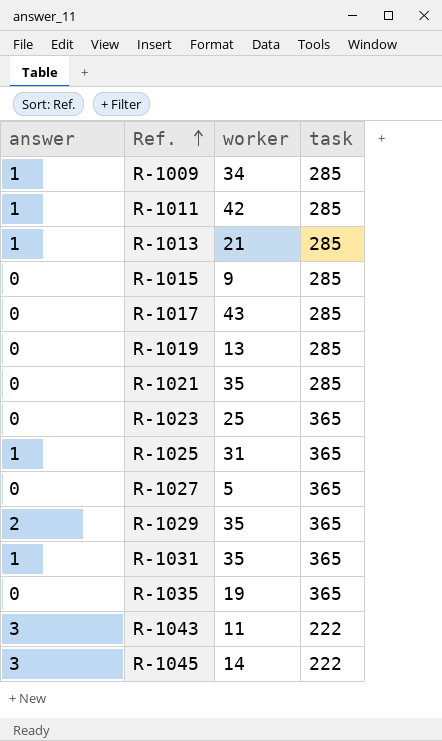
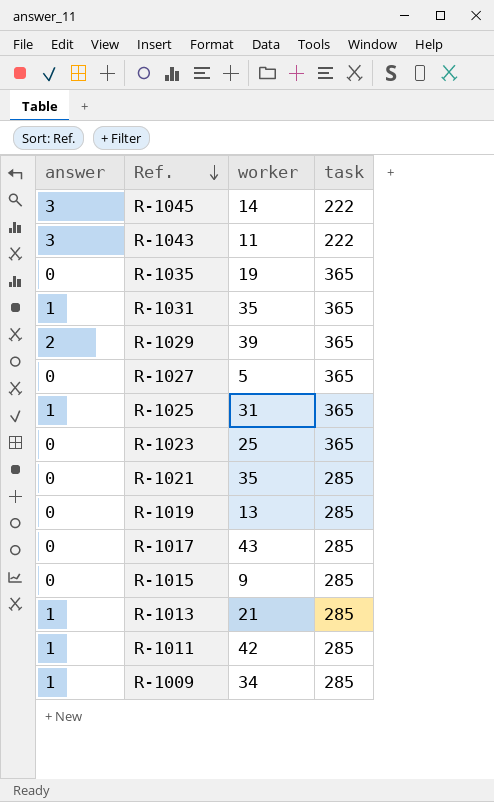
row order: Ref. ascending -> Ref. descending
R-1029 | worker: 35 -> 39

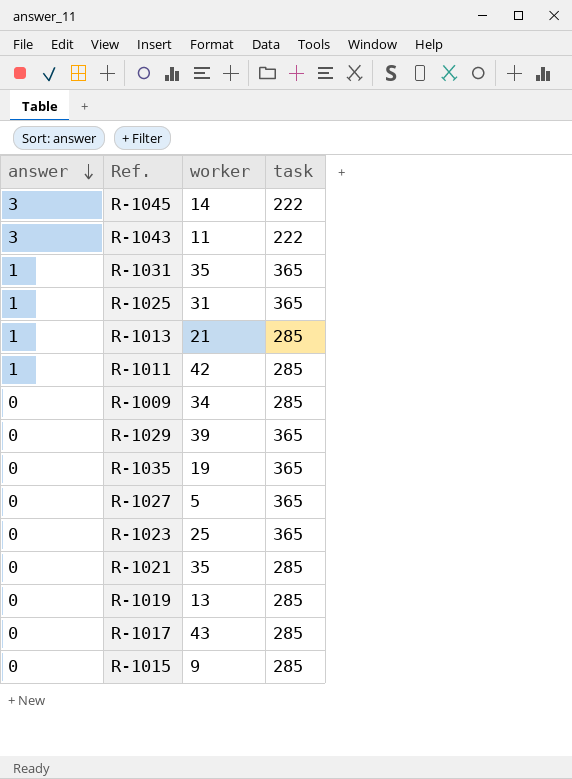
row order: Ref. descending -> answer descending
R-1009 | answer: 1 -> 0
R-1029 | answer: 2 -> 0

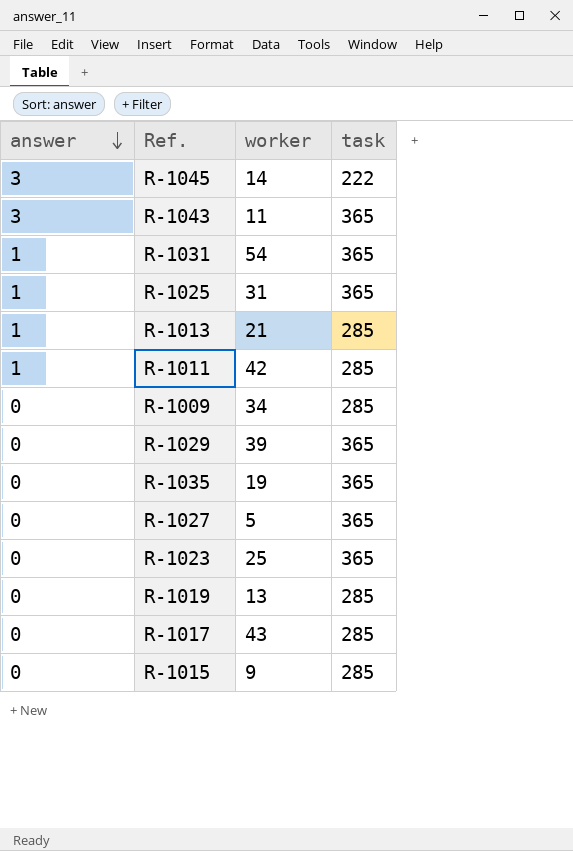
row R-1021: 0 | 35 | 285 -> none
R-1043 | task: 222 -> 365
R-1031 | worker: 35 -> 54

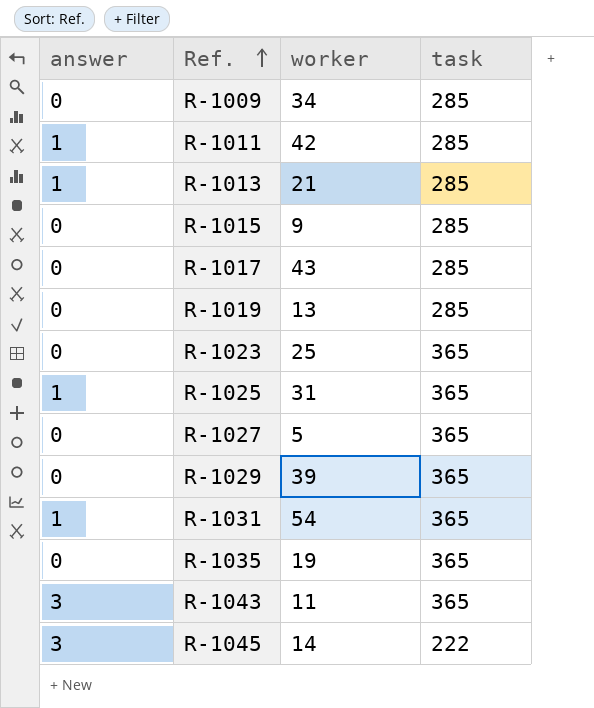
row order: answer descending -> Ref. ascending

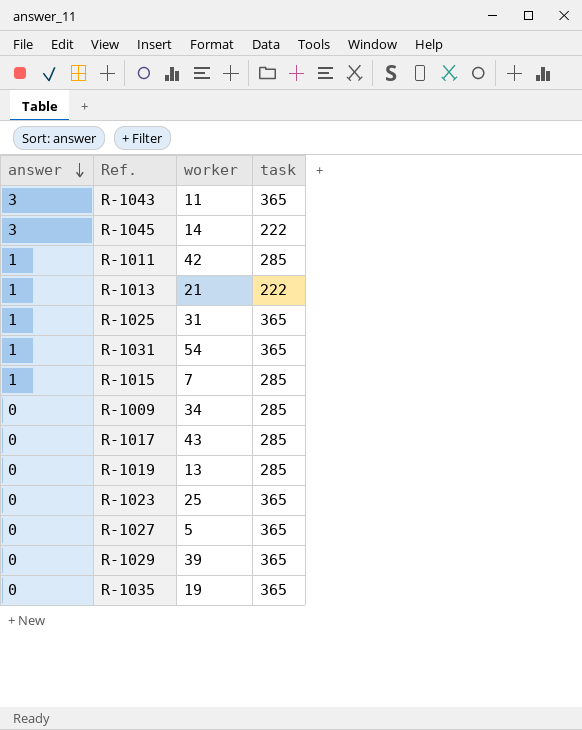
row order: Ref. ascending -> answer descending
R-1013 | task: 285 -> 222
R-1015 | answer: 0 -> 1
R-1015 | worker: 9 -> 7

